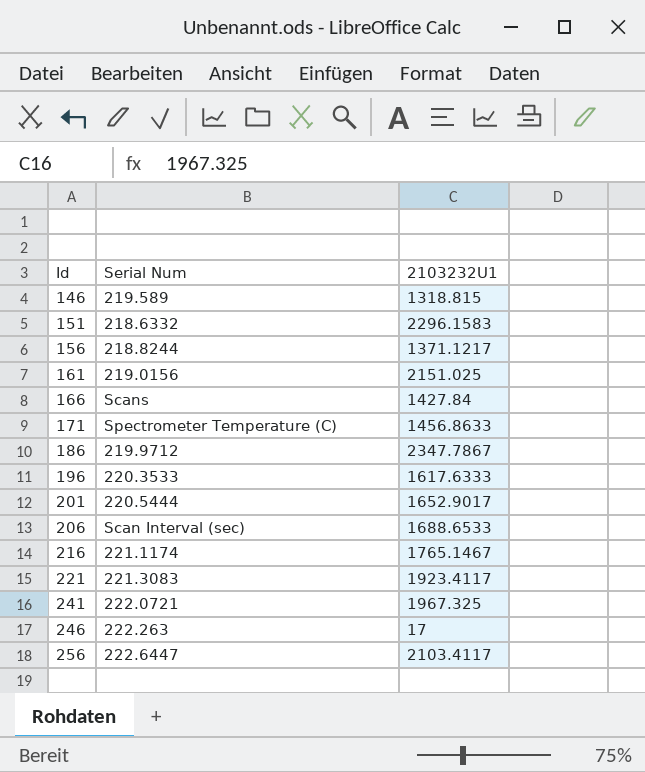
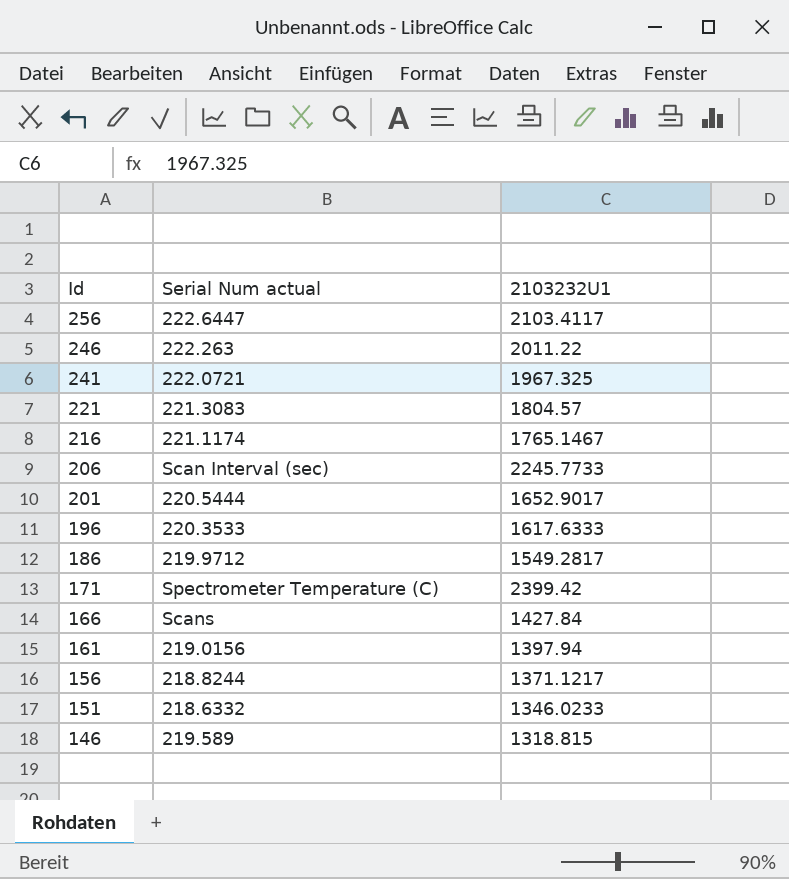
row order: Id ascending -> Id descending
column name: Serial Num -> Serial Num actual
246 | 2103232U1: 17 -> 2011.22
221 | 2103232U1: 1923.4117 -> 1804.57
206 | 2103232U1: 1688.6533 -> 2245.7733
186 | 2103232U1: 2347.7867 -> 1549.2817
171 | 2103232U1: 1456.8633 -> 2399.42
161 | 2103232U1: 2151.025 -> 1397.94
151 | 2103232U1: 2296.1583 -> 1346.0233

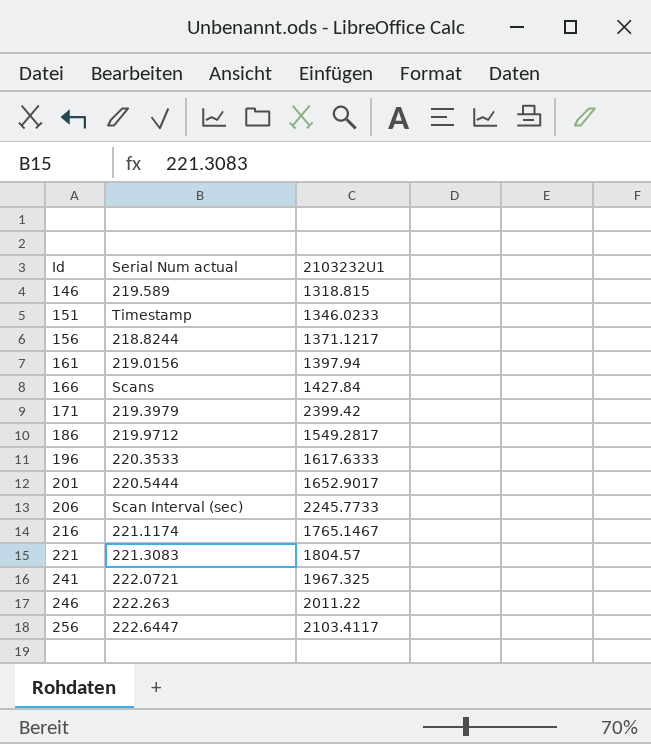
row order: Id descending -> Id ascending
151 | Serial Num actual: 218.6332 -> Timestamp
171 | Serial Num actual: Spectrometer Temperature (C) -> 219.3979

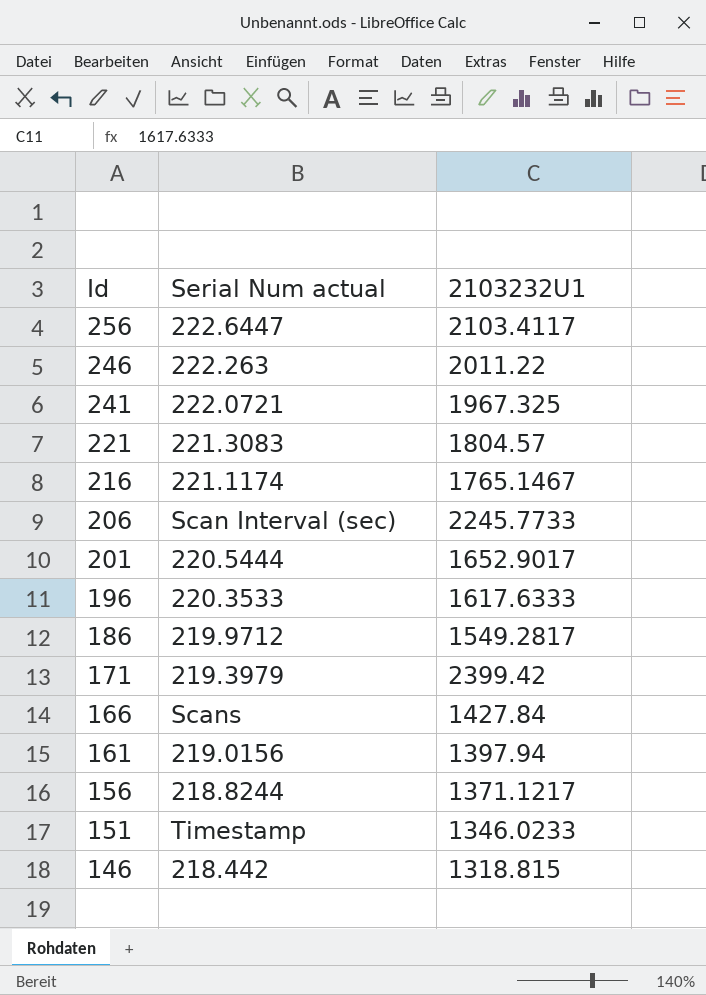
row order: Id ascending -> Id descending
146 | Serial Num actual: 219.589 -> 218.442

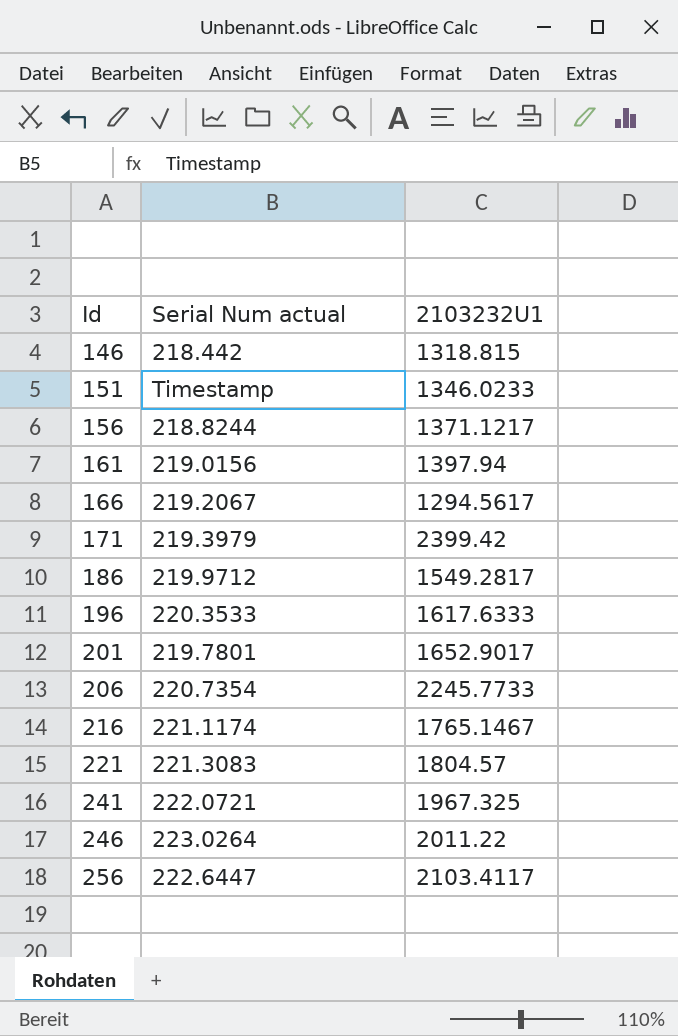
row order: Id descending -> Id ascending
166 | Serial Num actual: Scans -> 219.2067
166 | 2103232U1: 1427.84 -> 1294.5617
201 | Serial Num actual: 220.5444 -> 219.7801
206 | Serial Num actual: Scan Interval (sec) -> 220.7354
246 | Serial Num actual: 222.263 -> 223.0264

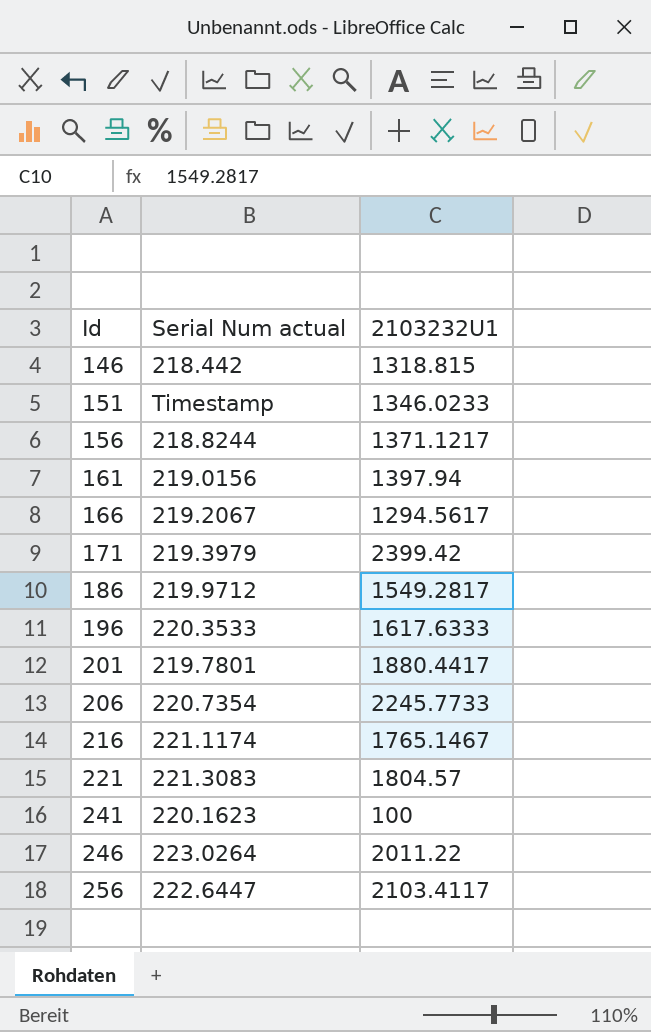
201 | 2103232U1: 1652.9017 -> 1880.4417
241 | Serial Num actual: 222.0721 -> 220.1623
241 | 2103232U1: 1967.325 -> 100

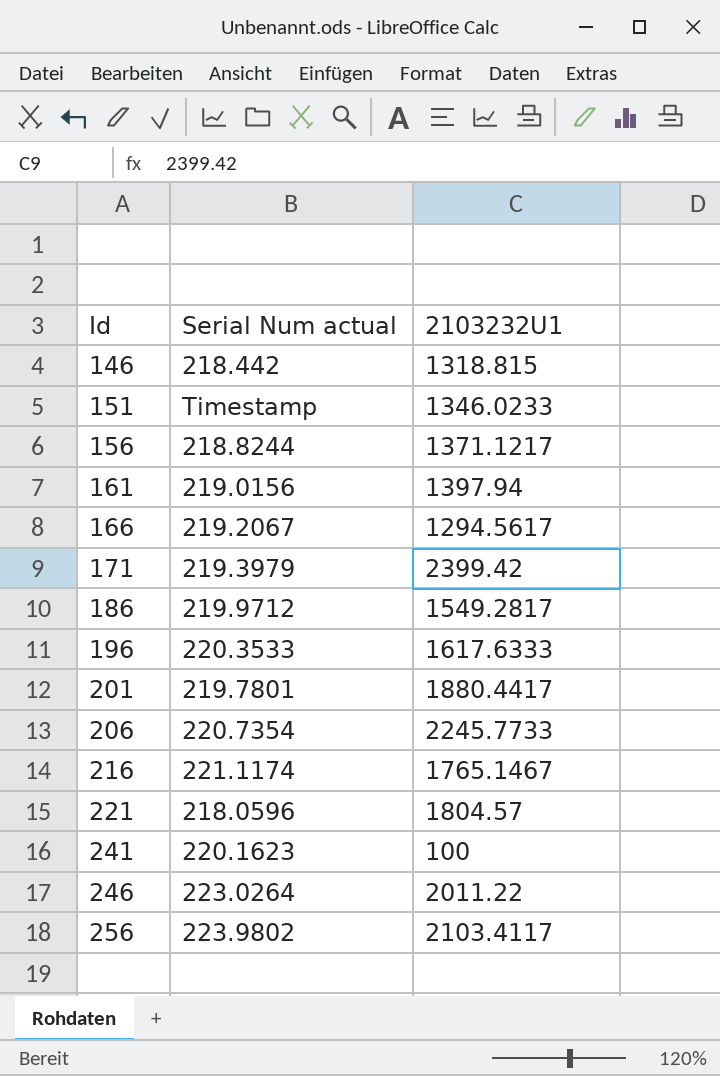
221 | Serial Num actual: 221.3083 -> 218.0596
256 | Serial Num actual: 222.6447 -> 223.9802

